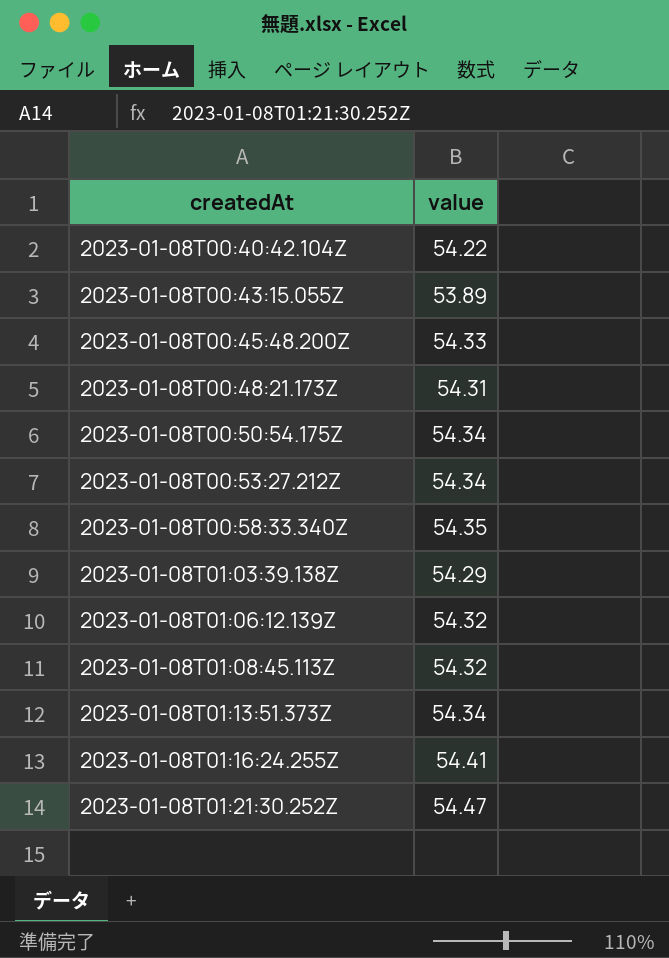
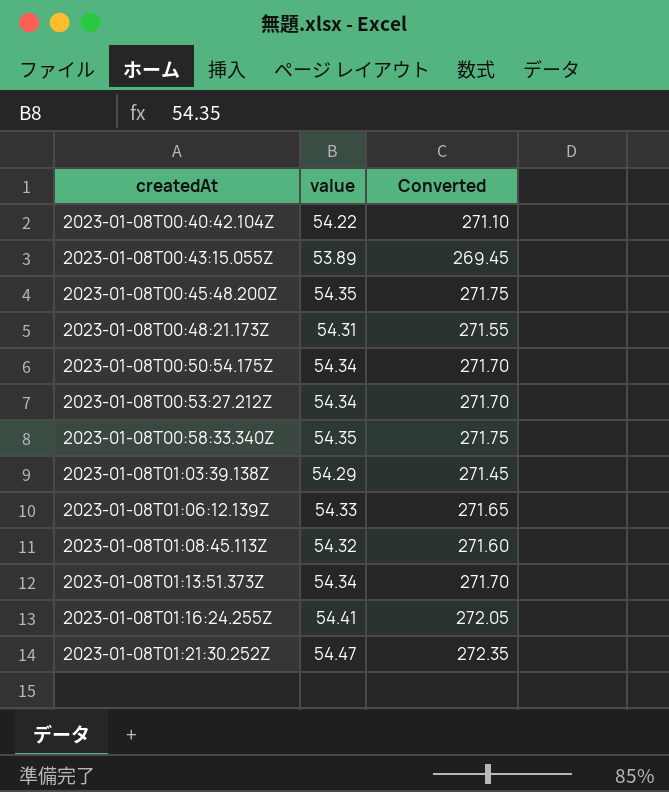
column Converted | formula: none -> [value] * 5
2023-01-08T00:45:48.200Z | value: 54.33 -> 54.35
2023-01-08T01:06:12.139Z | value: 54.32 -> 54.33

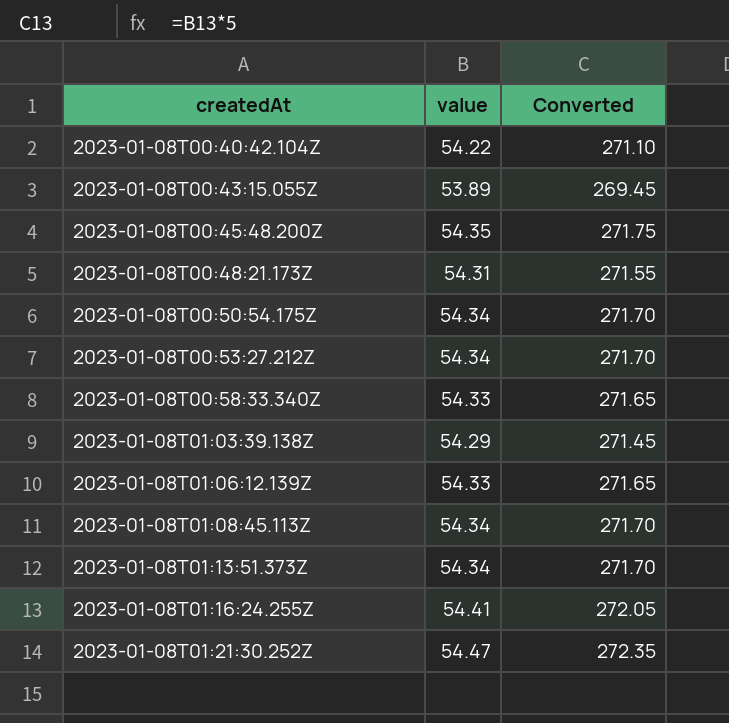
2023-01-08T00:58:33.340Z | value: 54.35 -> 54.33
2023-01-08T00:58:33.340Z | Converted: 271.75 -> 271.65
2023-01-08T01:08:45.113Z | value: 54.32 -> 54.34
2023-01-08T01:08:45.113Z | Converted: 271.60 -> 271.70

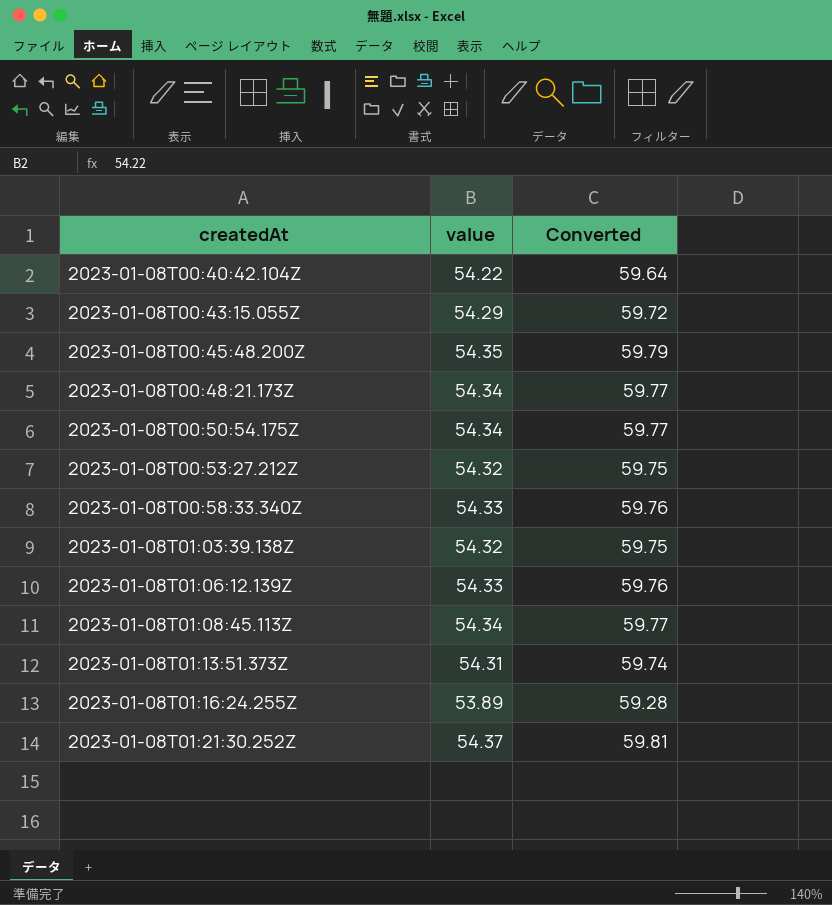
column Converted | formula: [value] * 5 -> [value] * 1.1
2023-01-08T00:43:15.055Z | value: 53.89 -> 54.29
2023-01-08T00:48:21.173Z | value: 54.31 -> 54.34
2023-01-08T00:53:27.212Z | value: 54.34 -> 54.32
2023-01-08T01:03:39.138Z | value: 54.29 -> 54.32
2023-01-08T01:13:51.373Z | value: 54.34 -> 54.31
2023-01-08T01:16:24.255Z | value: 54.41 -> 53.89
2023-01-08T01:21:30.252Z | value: 54.47 -> 54.37

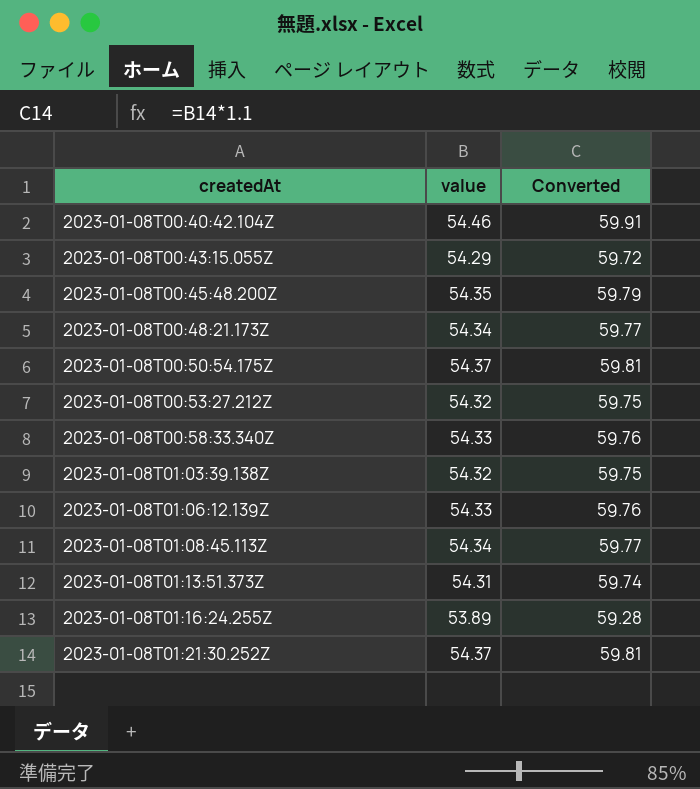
2023-01-08T00:40:42.104Z | value: 54.22 -> 54.46
2023-01-08T00:40:42.104Z | Converted: 59.64 -> 59.91
2023-01-08T00:50:54.175Z | value: 54.34 -> 54.37
2023-01-08T00:50:54.175Z | Converted: 59.77 -> 59.81

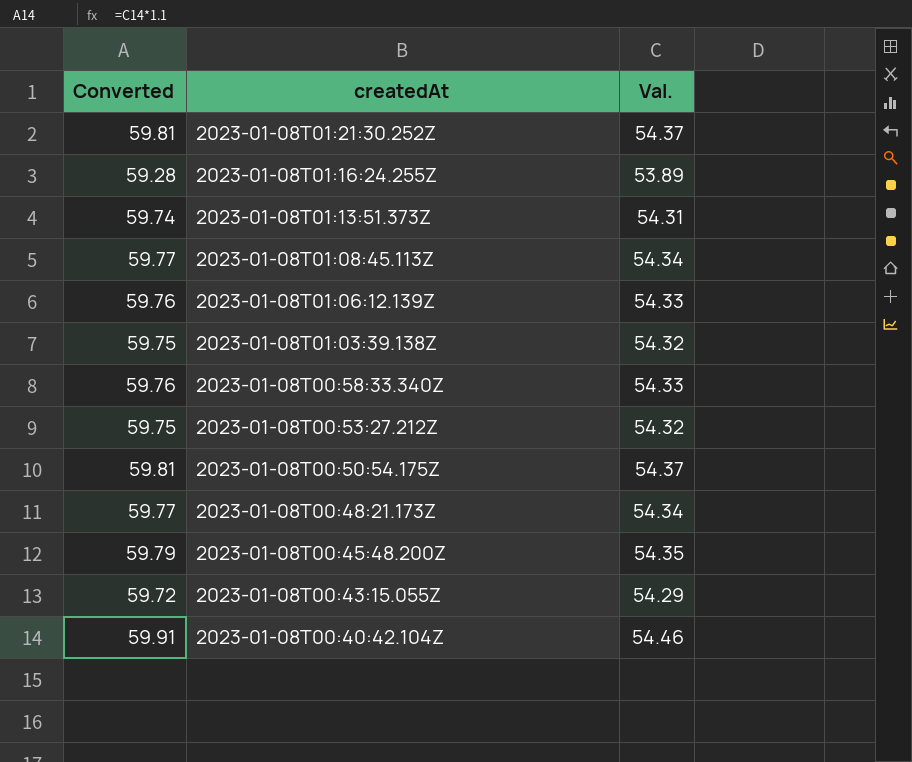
row order: createdAt ascending -> createdAt descending
column Converted | position: 3 -> 1
column name: value -> Val.

